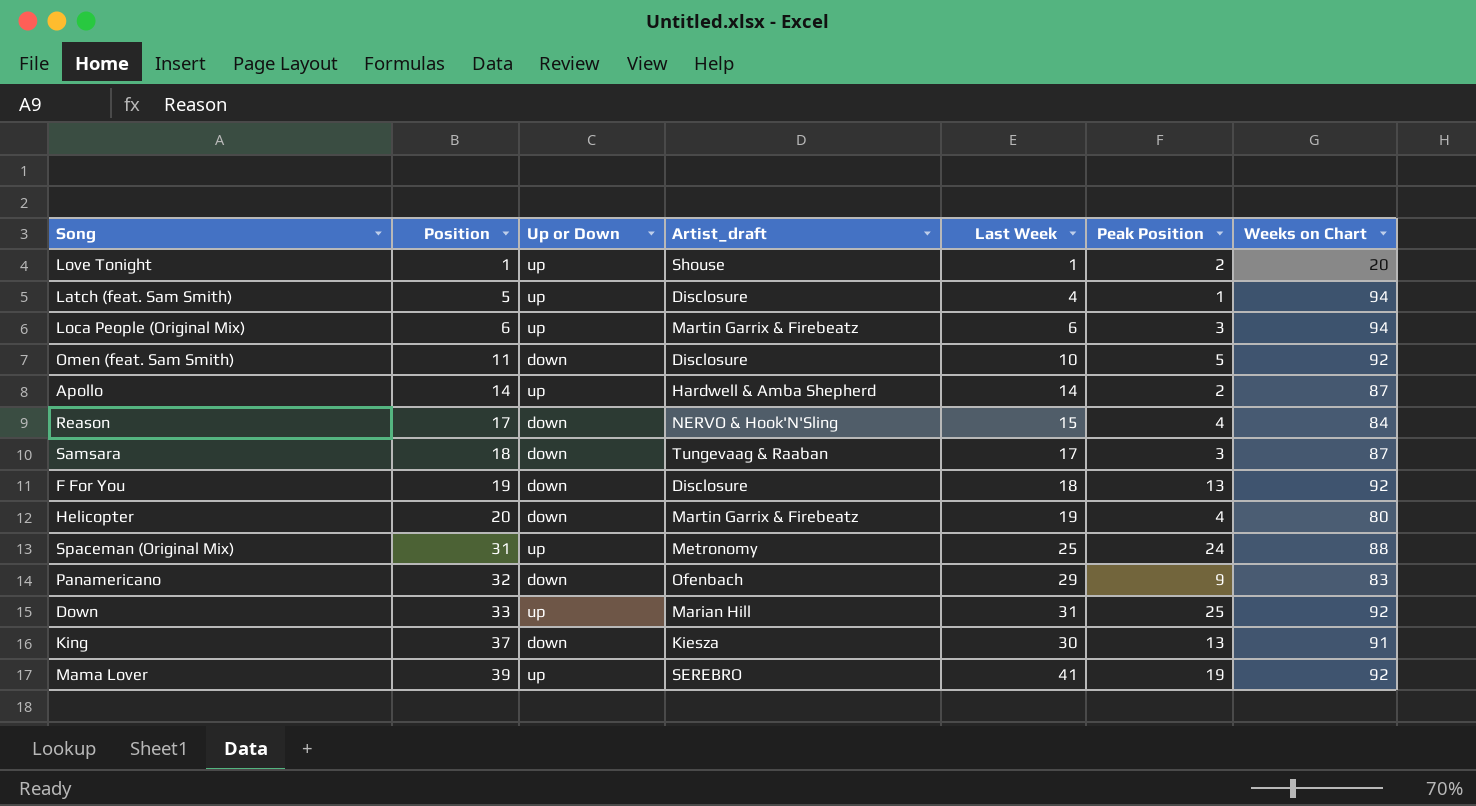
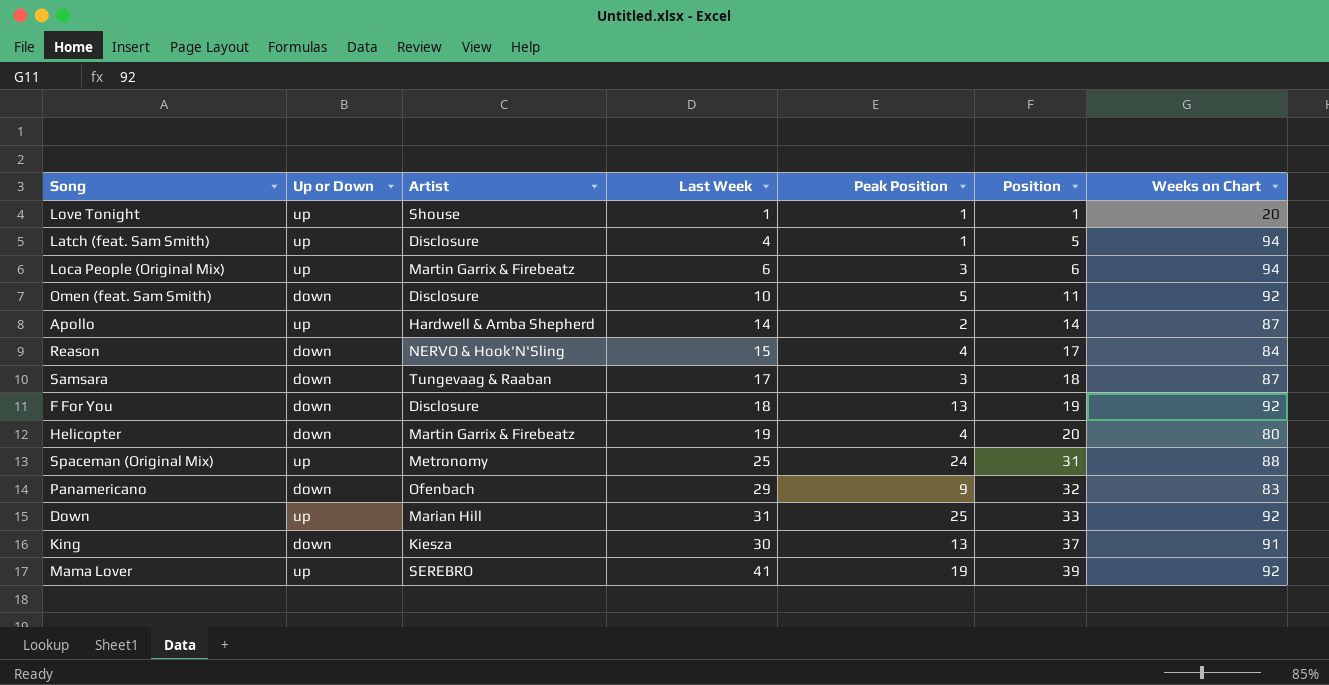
column name: Artist_draft -> Artist
column Position | position: 2 -> 6
Love Tonight | Peak Position: 2 -> 1

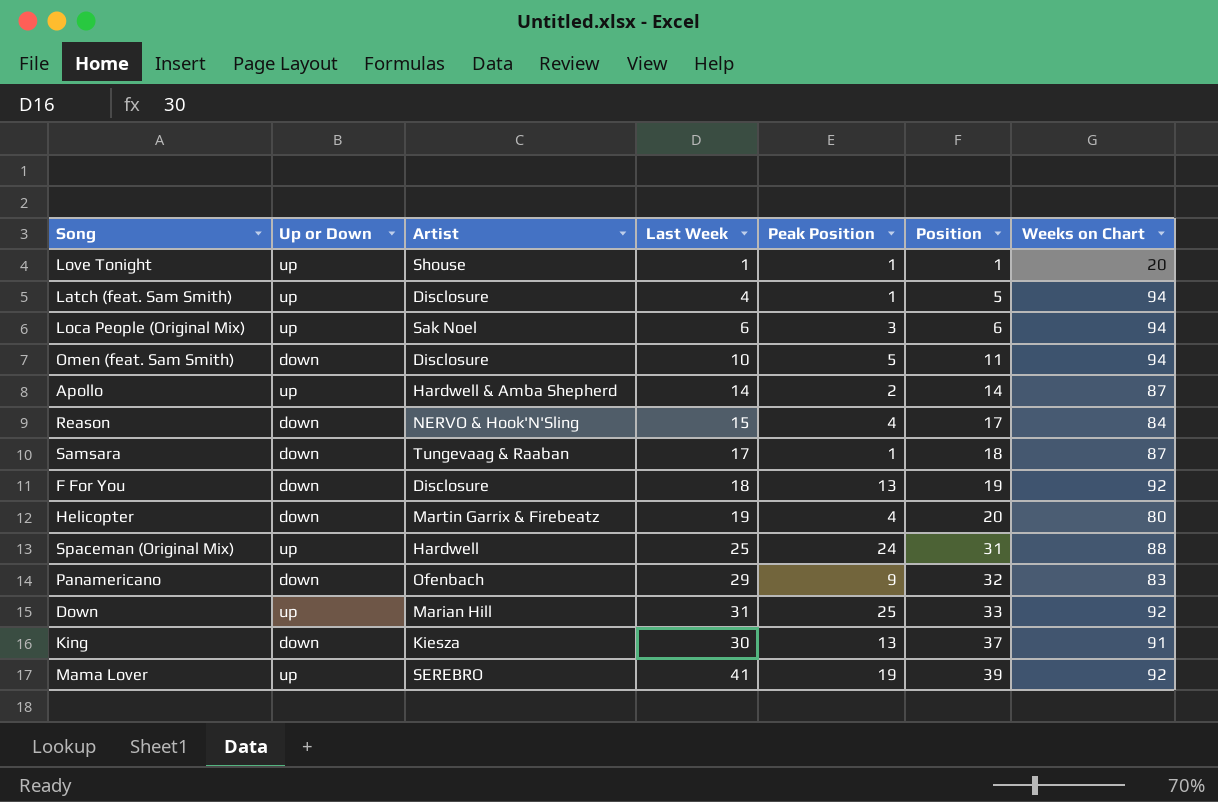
Loca People (Original Mix) | Artist: Martin Garrix & Firebeatz -> Sak Noel
Omen (feat. Sam Smith) | Weeks on Chart: 92 -> 94
Samsara | Peak Position: 3 -> 1
Spaceman (Original Mix) | Artist: Metronomy -> Hardwell

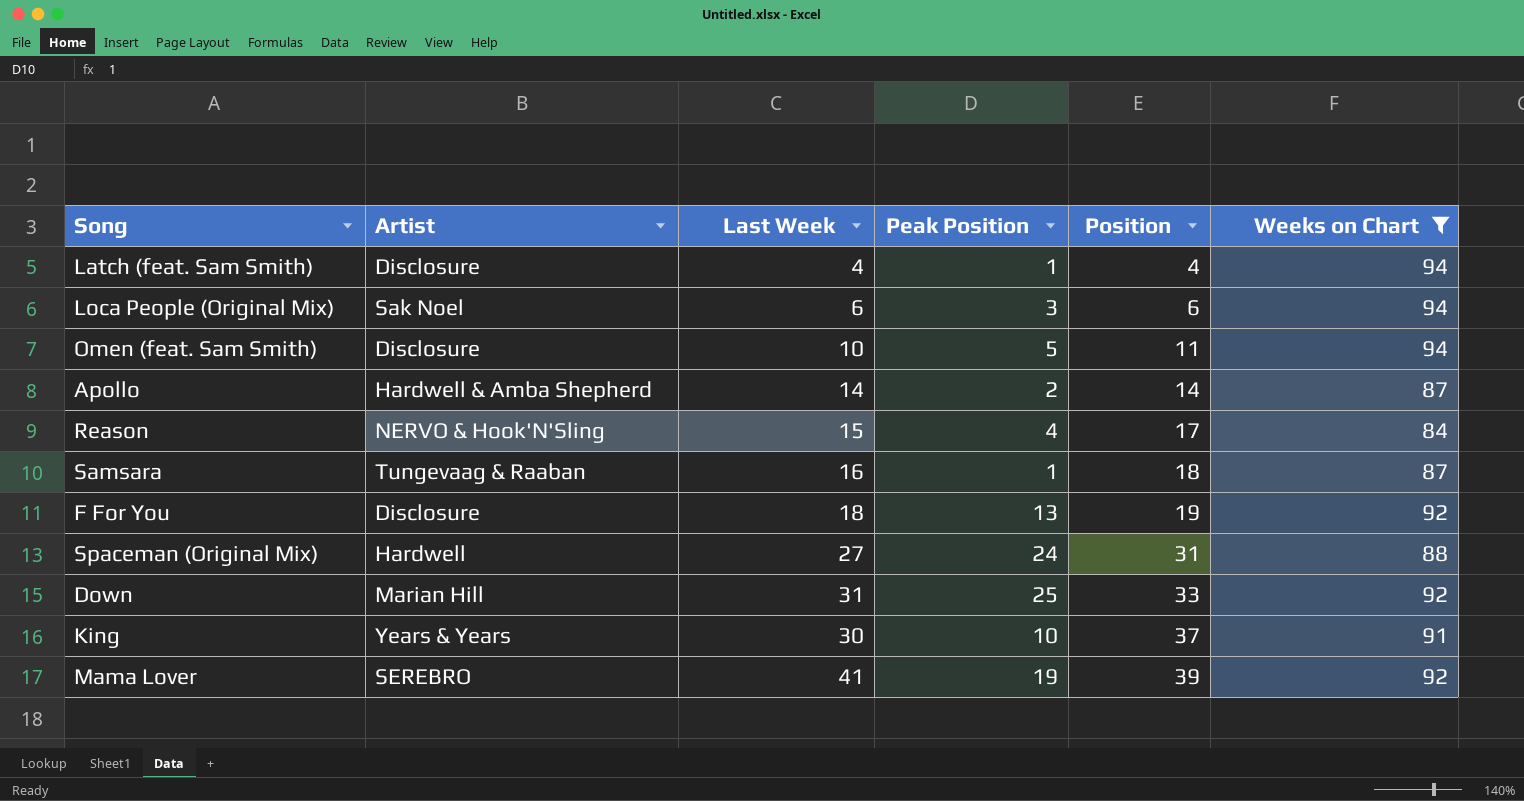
filter: none -> Weeks on Chart >= 84
column Up or Down | position: 2 -> none
Latch (feat. Sam Smith) | Position: 5 -> 4
Samsara | Last Week: 17 -> 16
Spaceman (Original Mix) | Last Week: 25 -> 27
King | Artist: Kiesza -> Years & Years
King | Peak Position: 13 -> 10

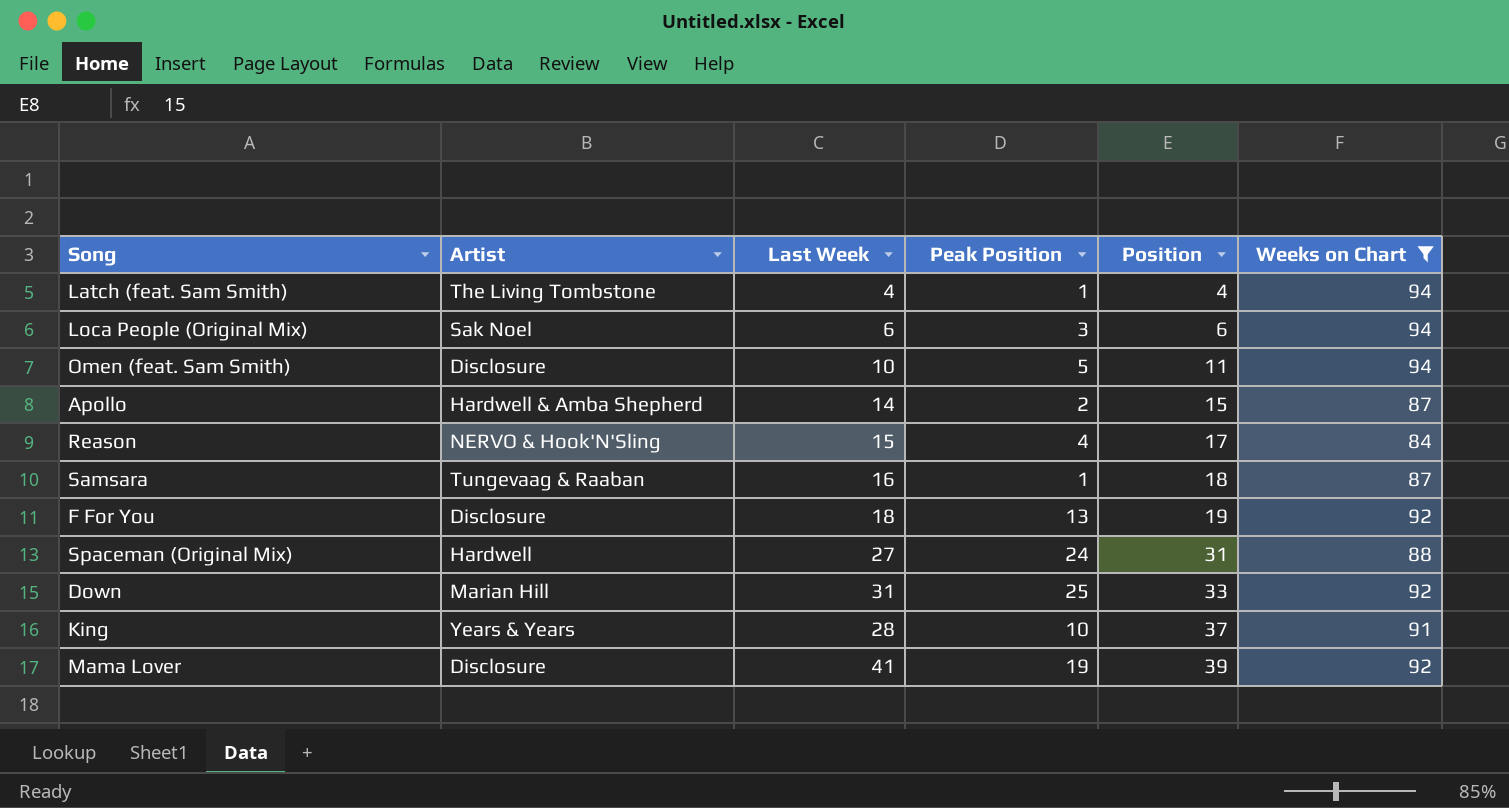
Latch (feat. Sam Smith) | Artist: Disclosure -> The Living Tombstone
Apollo | Position: 14 -> 15
King | Last Week: 30 -> 28
Mama Lover | Artist: SEREBRO -> Disclosure

